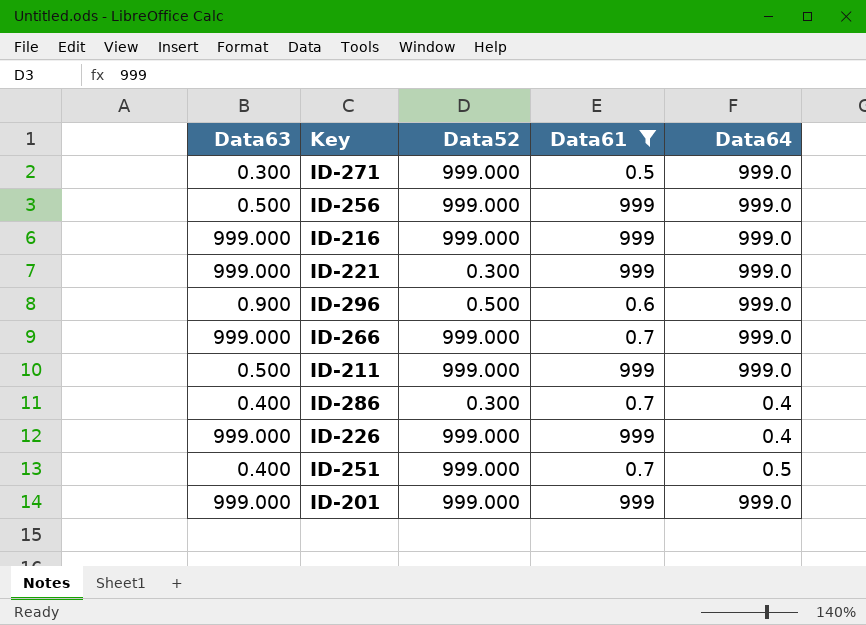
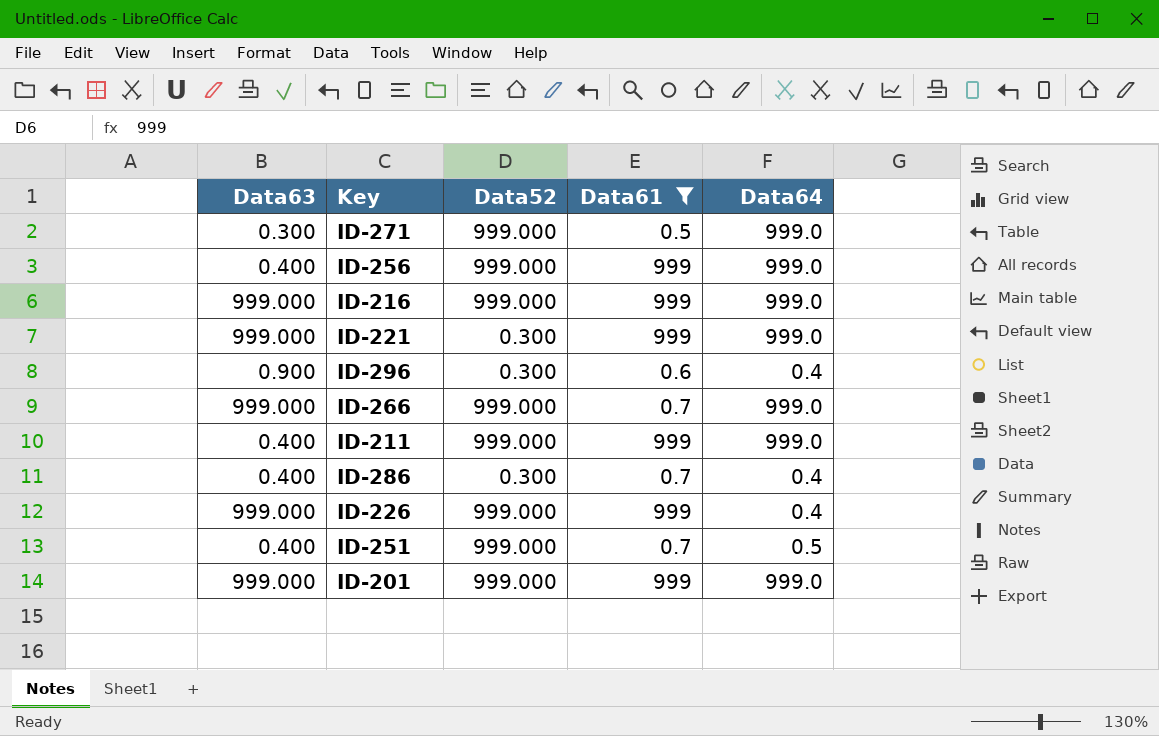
ID-256 | Data63: 0.500 -> 0.400
ID-296 | Data52: 0.500 -> 0.300
ID-296 | Data64: 999.0 -> 0.4
ID-211 | Data63: 0.500 -> 0.400

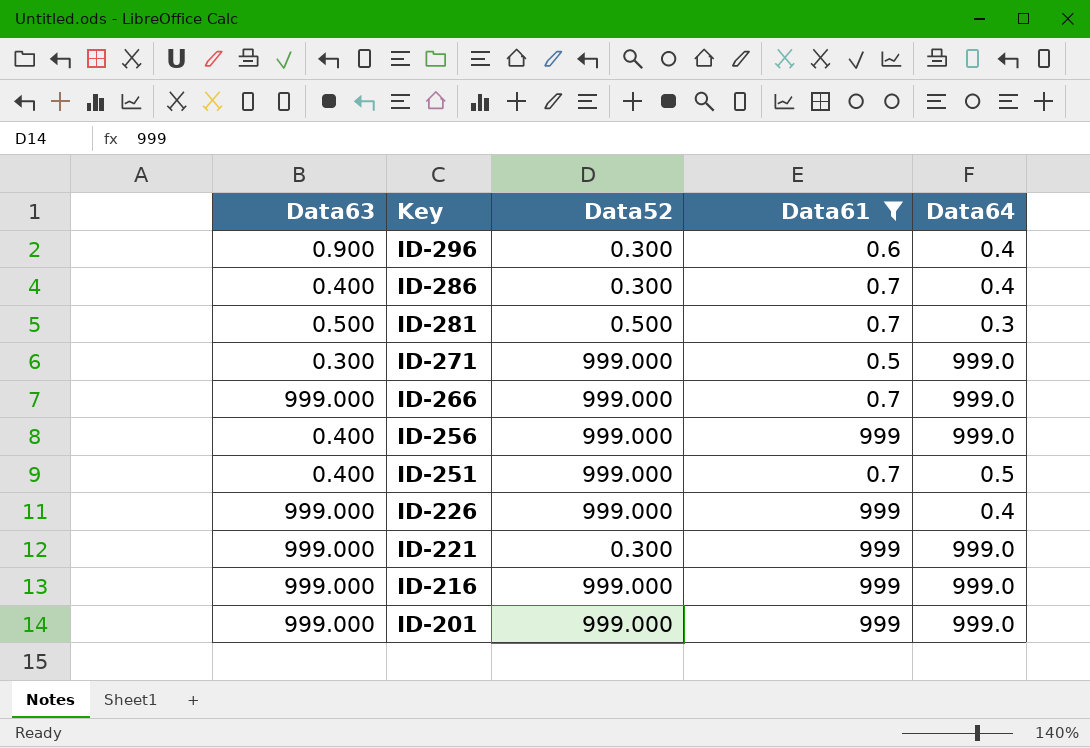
row order: none -> Key descending
row ID-211: 0.400 | 999.000 | 999 | 999.0 -> none
row ID-281: none -> 0.500 | 0.500 | 0.7 | 0.3

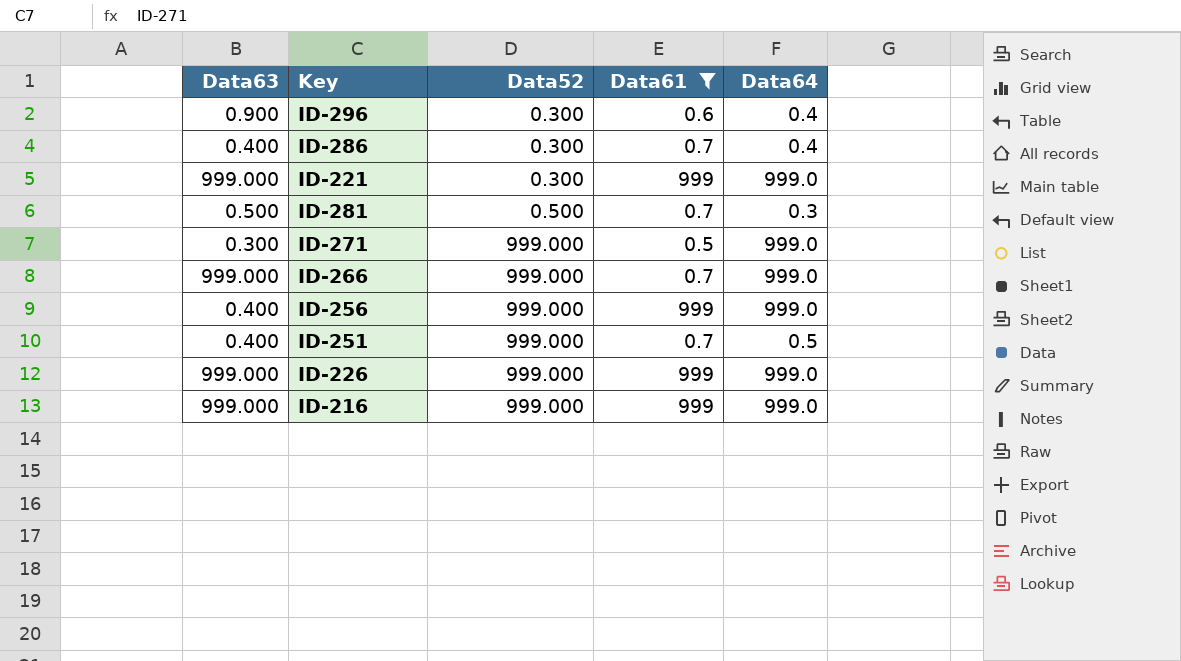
row order: Key descending -> Data52 ascending
row ID-201: 999.000 | 999.000 | 999 | 999.0 -> none
ID-226 | Data64: 0.4 -> 999.0

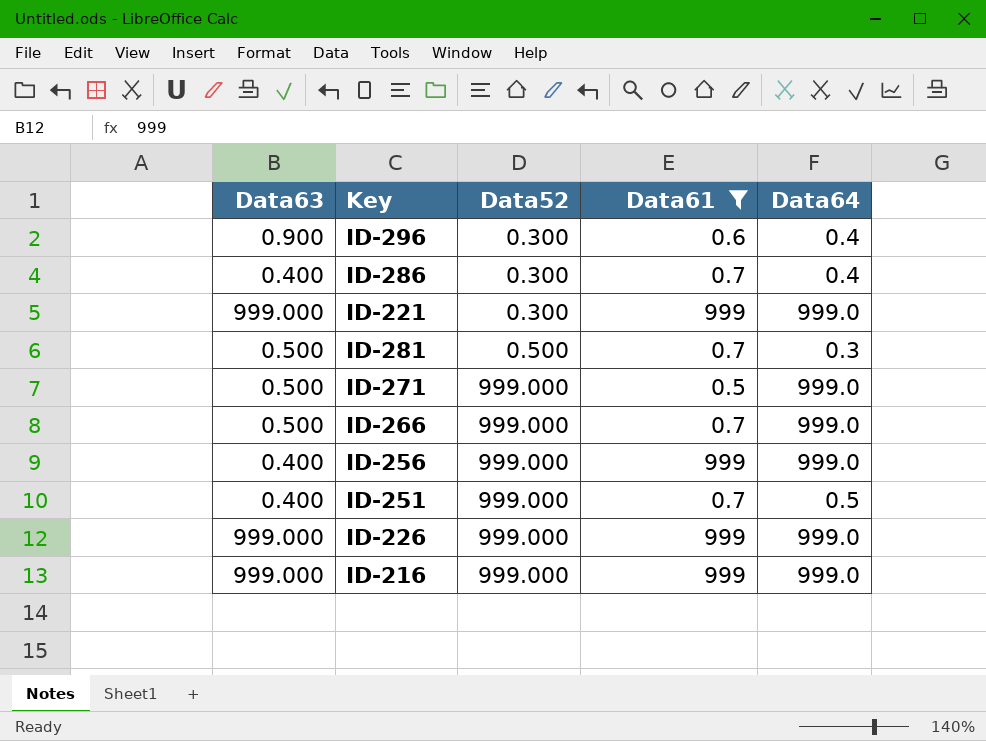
ID-271 | Data63: 0.300 -> 0.500
ID-266 | Data63: 999.000 -> 0.500

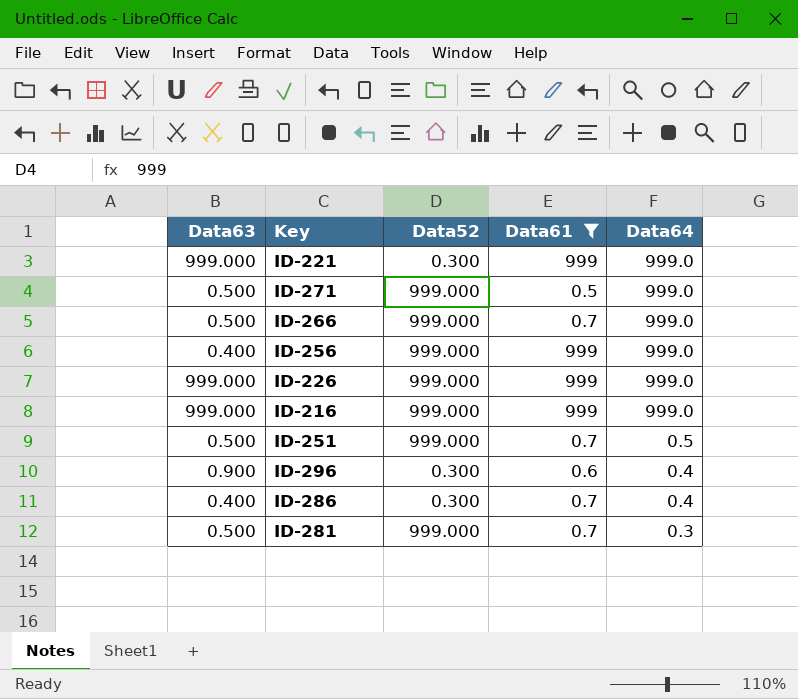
row order: Data52 ascending -> Data64 descending
ID-251 | Data63: 0.400 -> 0.500
ID-281 | Data52: 0.500 -> 999.000

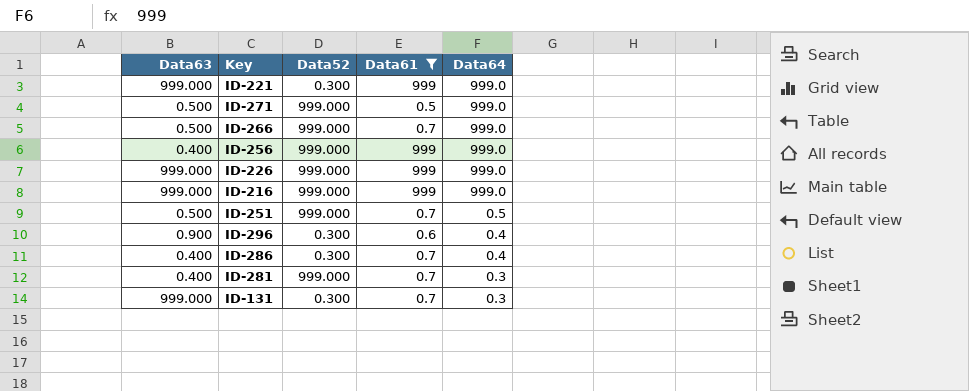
ID-281 | Data63: 0.500 -> 0.400
row ID-131: none -> 999.000 | 0.300 | 0.7 | 0.3

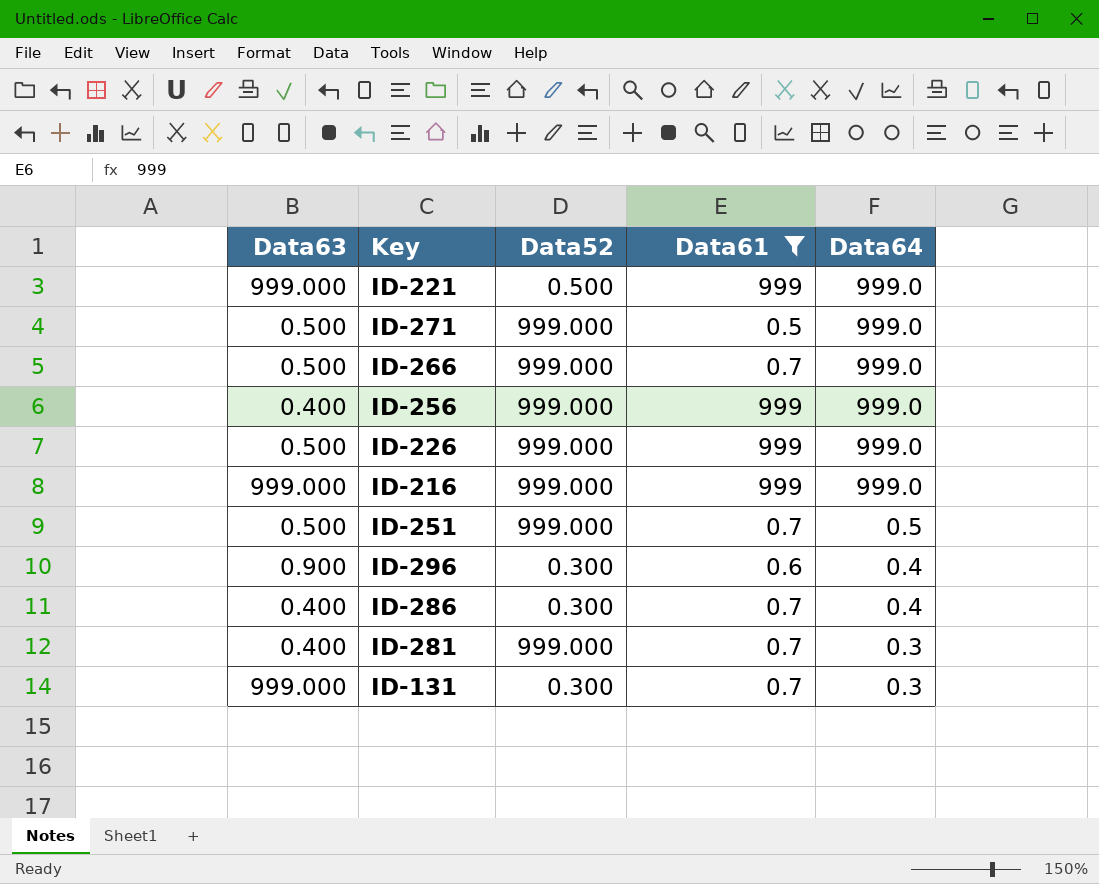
ID-221 | Data52: 0.300 -> 0.500
ID-226 | Data63: 999.000 -> 0.500

